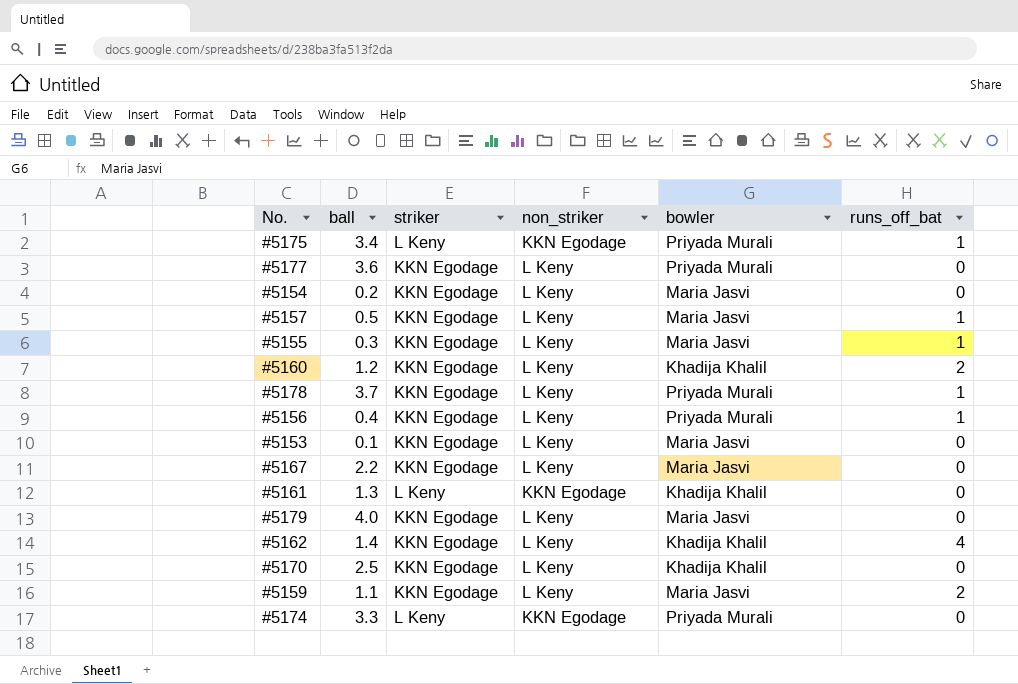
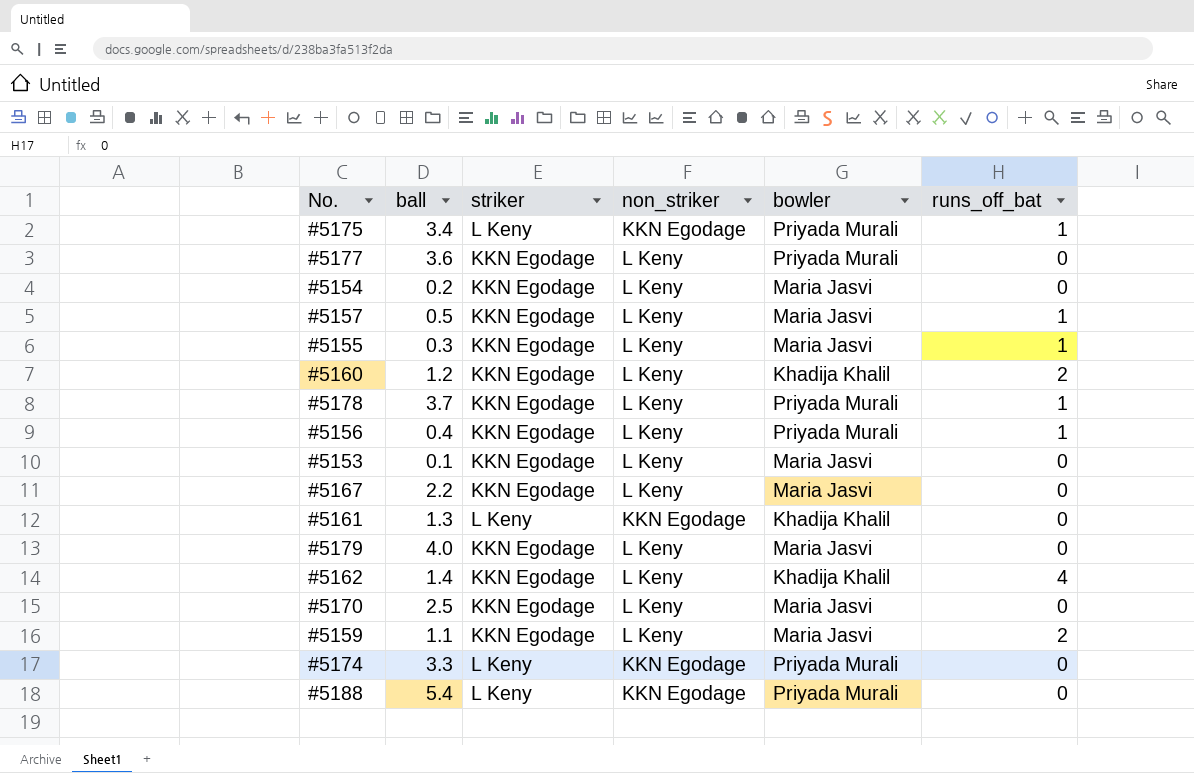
#5170 | bowler: Khadija Khalil -> Maria Jasvi
row #5188: none -> 5.4 | L Keny | KKN Egodage | Priyada Murali | 0

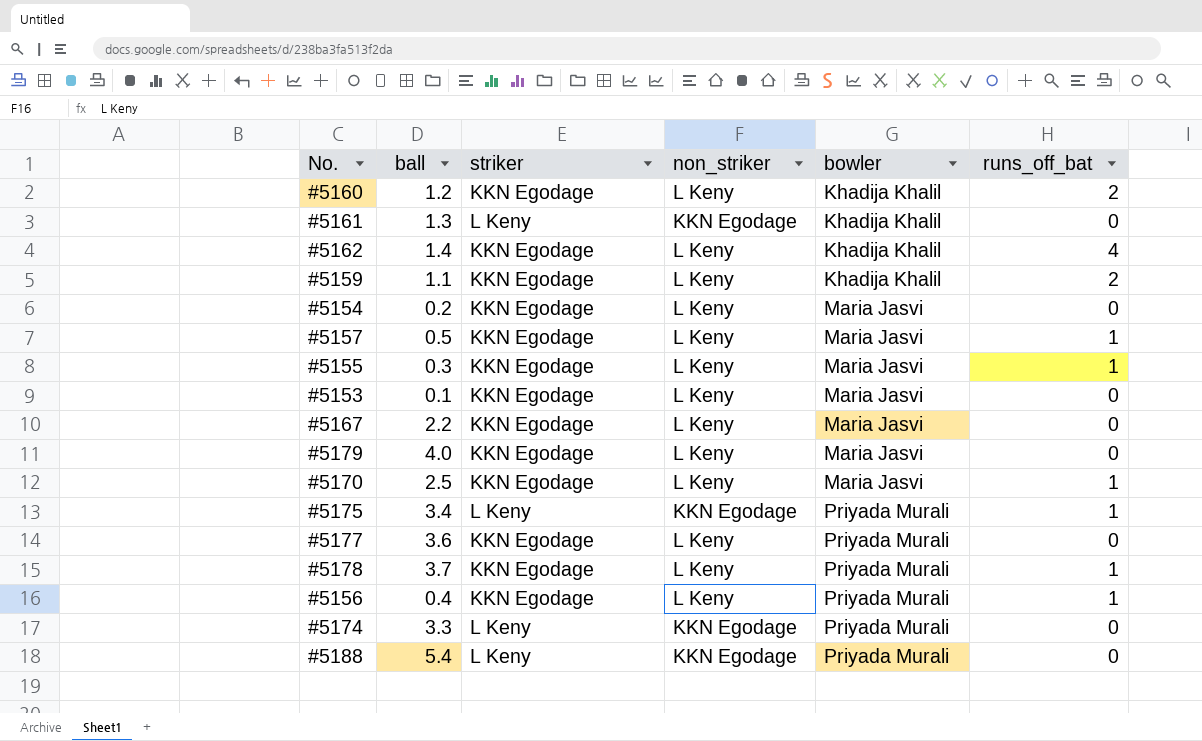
row order: none -> bowler ascending
#5159 | bowler: Maria Jasvi -> Khadija Khalil
#5170 | runs_off_bat: 0 -> 1

